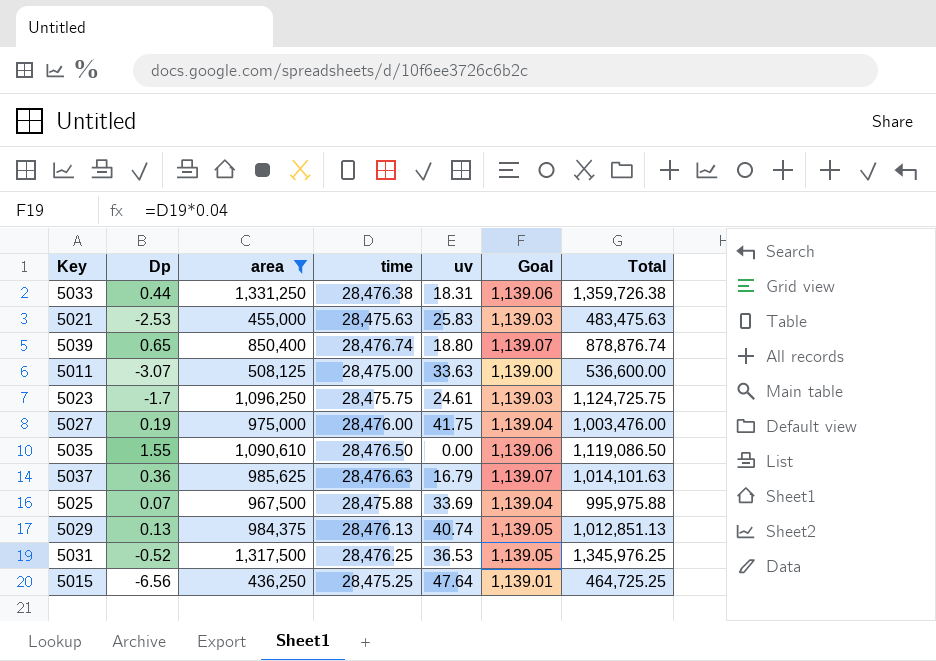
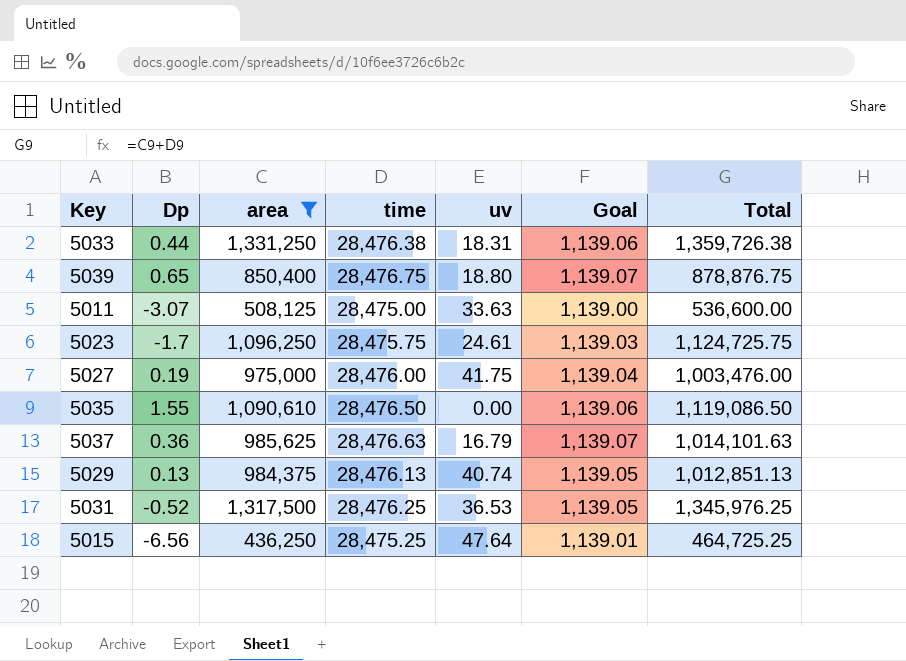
row 5021: -2.53 | 455,000 | 28,475.63 | 25.83 | 1,139.03 | 483,475.63 -> none
row 5025: 0.07 | 967,500 | 28,475.88 | 33.69 | 1,139.04 | 995,975.88 -> none
5039 | time: 28,476.74 -> 28,476.75
5039 | Total: 878,876.74 -> 878,876.75

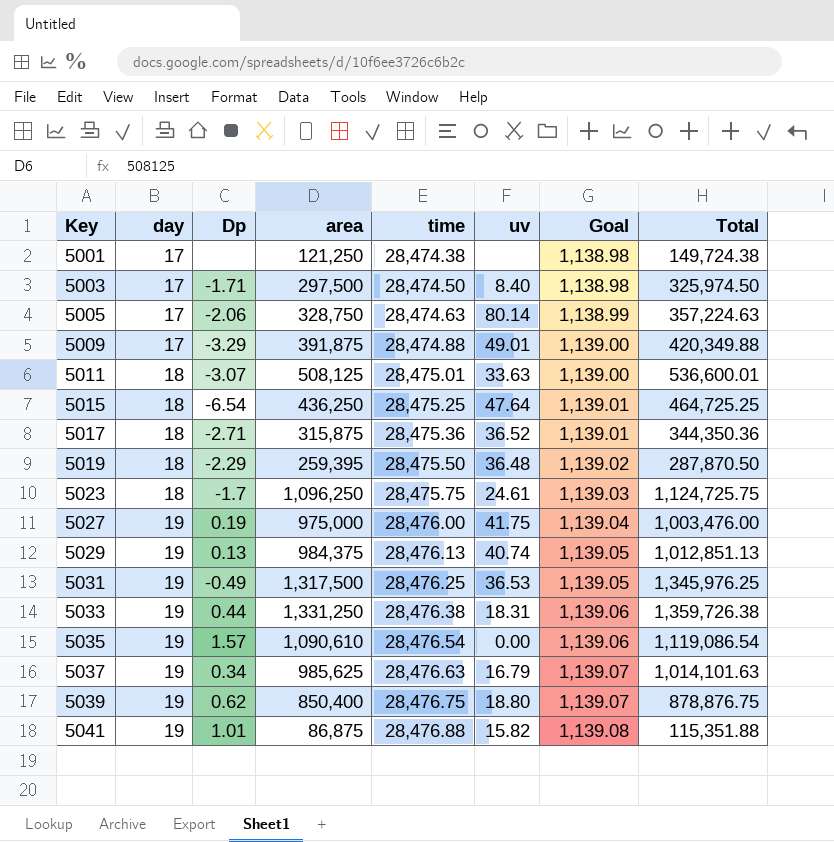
filter: area >= 436,250 -> none
row order: none -> Key ascending
column day | position: none -> 2
5011 | time: 28,475.00 -> 28,475.01
5011 | Total: 536,600.00 -> 536,600.01
5015 | Dp: -6.56 -> -6.54
5031 | Dp: -0.52 -> -0.49
5035 | Dp: 1.55 -> 1.57
5035 | time: 28,476.50 -> 28,476.54
5035 | Total: 1,119,086.50 -> 1,119,086.54
5037 | Dp: 0.36 -> 0.34
5039 | Dp: 0.65 -> 0.62

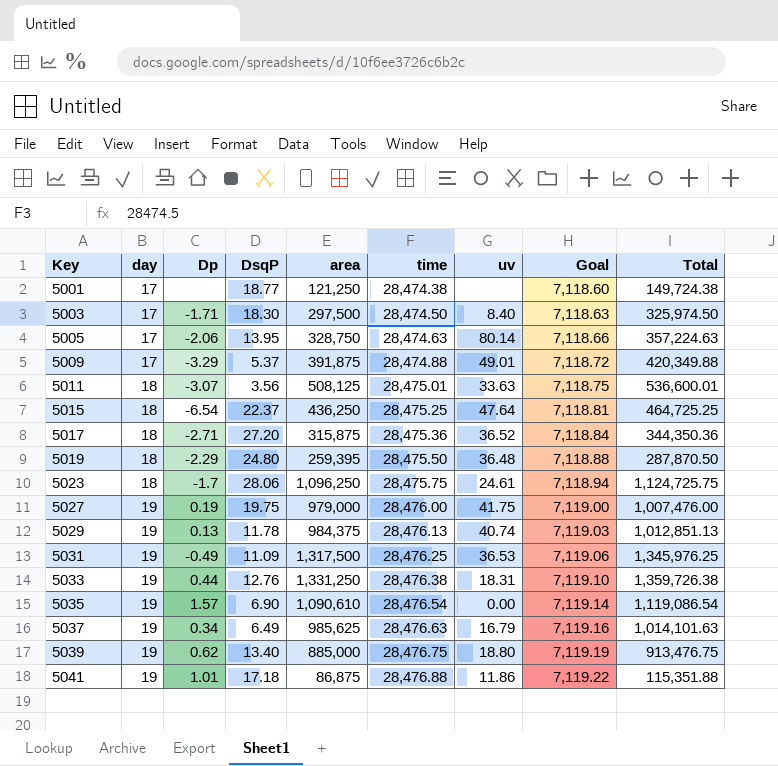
column DsqP | position: none -> 4
column Goal | formula: [time] * 0.04 -> [time] * 0.25
5027 | area: 975,000 -> 979,000
5027 | Total: 1,003,476.00 -> 1,007,476.00
5039 | area: 850,400 -> 885,000
5039 | Total: 878,876.75 -> 913,476.75
5041 | uv: 15.82 -> 11.86

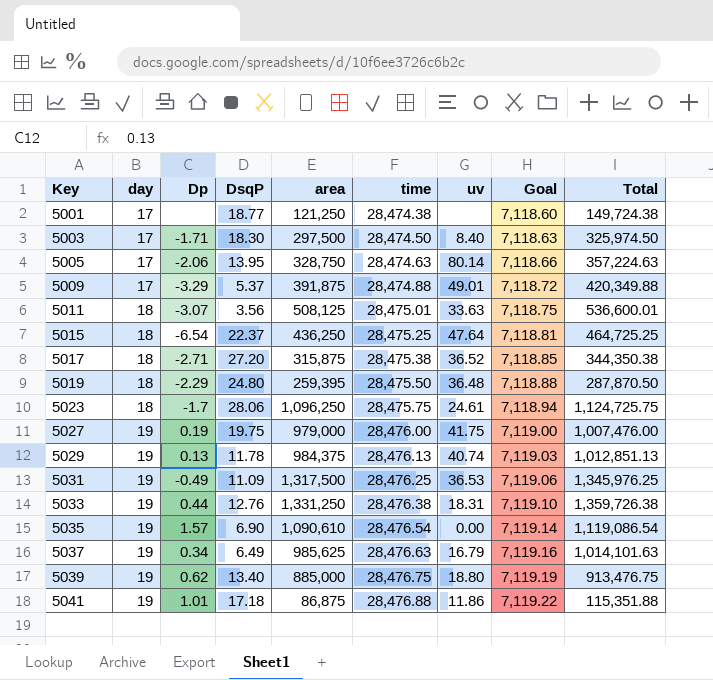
5017 | time: 28,475.36 -> 28,475.38
5017 | Goal: 7,118.84 -> 7,118.85
5017 | Total: 344,350.36 -> 344,350.38

